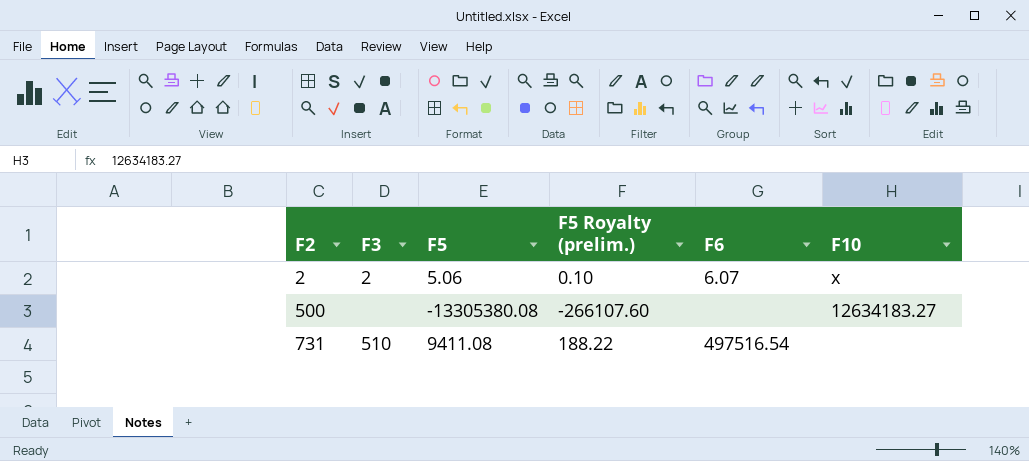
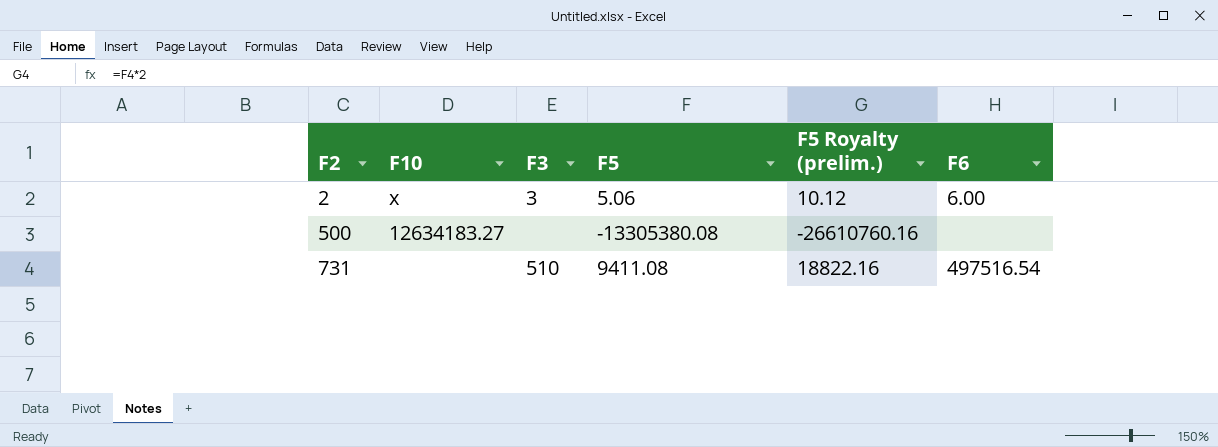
column F10 | position: 6 -> 2
column F5 Royalty (prelim.) | formula: [F5] * 0.02 -> [F5] * 2
2 | F3: 2 -> 3
2 | F6: 6.07 -> 6.00

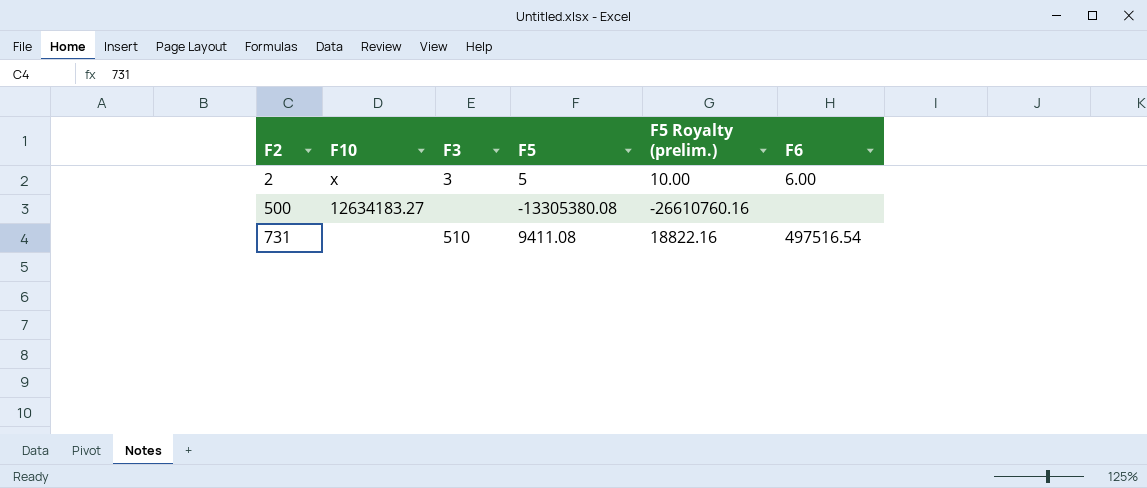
2 | F5: 5.06 -> 5
2 | F5 Royalty (prelim.): 10.12 -> 10.00

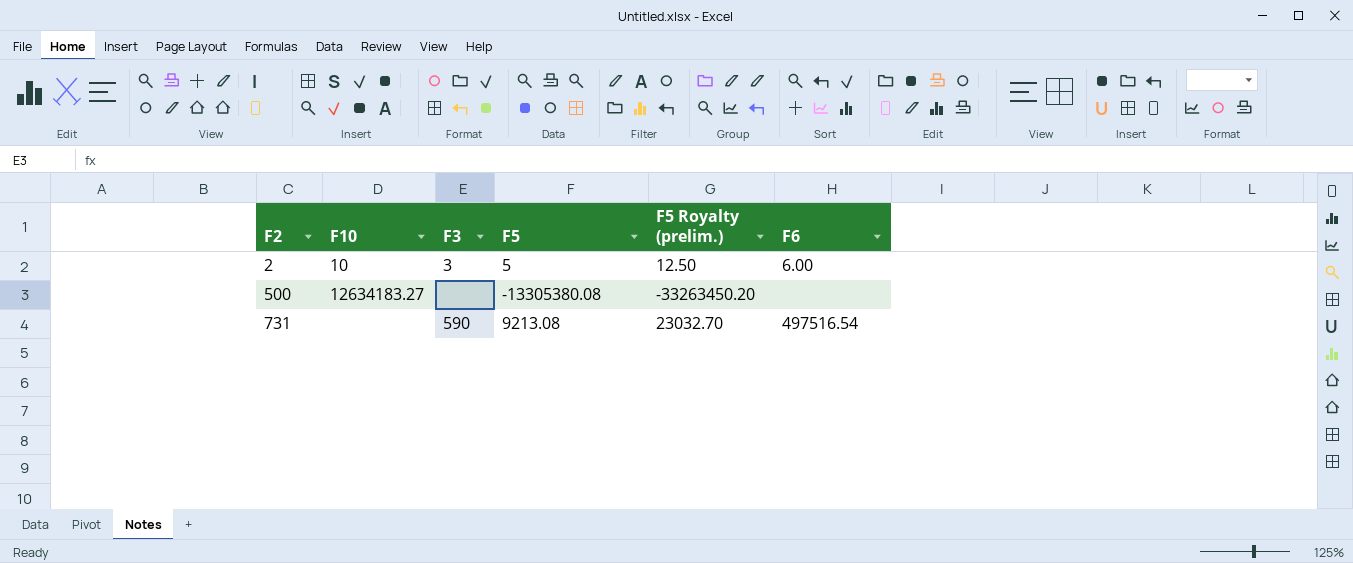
column F5 Royalty (prelim.) | formula: [F5] * 2 -> [F5] * 2.5
2 | F10: х -> 10
731 | F3: 510 -> 590
731 | F5: 9411.08 -> 9213.08

